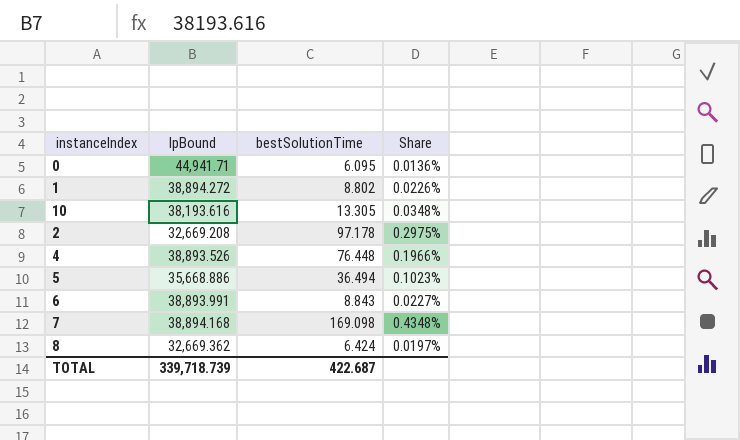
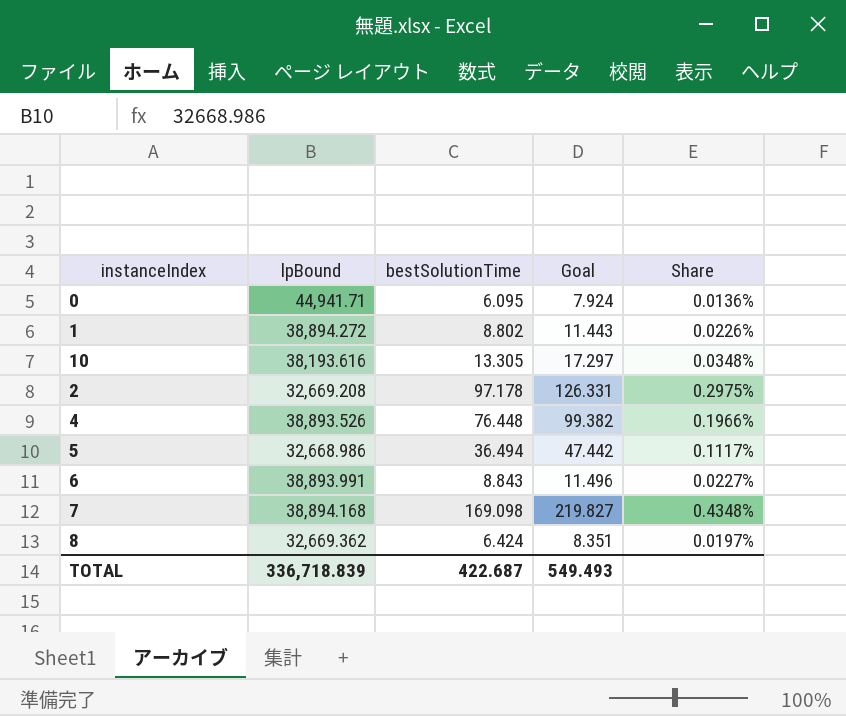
column Goal | formula: none -> [bestSolutionTime] * 1.3
5 | lpBound: 35,668.886 -> 32,668.986
5 | Share: 0.1023% -> 0.1117%
TOTAL | lpBound: 339,718.739 -> 336,718.839

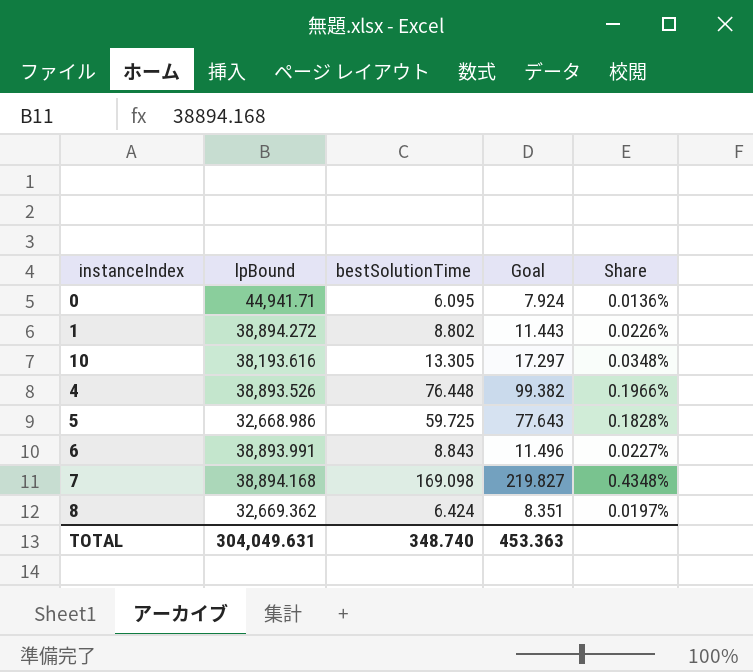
row 2: 32,669.208 | 97.178 | 126.331 | 0.2975% -> none
5 | bestSolutionTime: 36.494 -> 59.725
5 | Goal: 47.442 -> 77.643
5 | Share: 0.1117% -> 0.1828%
TOTAL | lpBound: 336,718.839 -> 304,049.631
TOTAL | bestSolutionTime: 422.687 -> 348.740
TOTAL | Goal: 549.493 -> 453.363

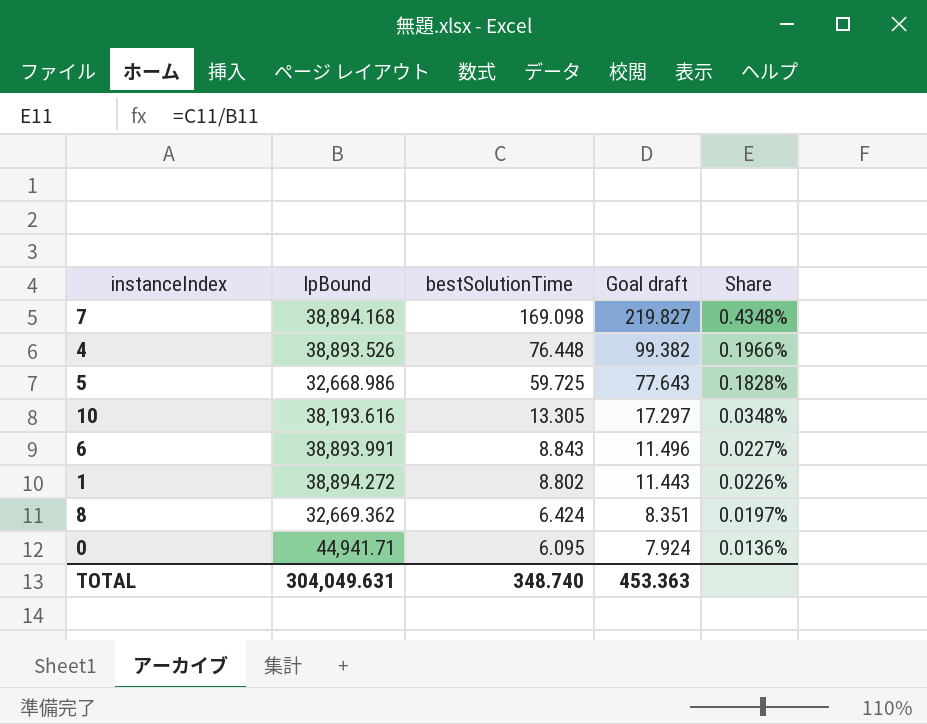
row order: none -> bestSolutionTime descending
column name: Goal -> Goal draft

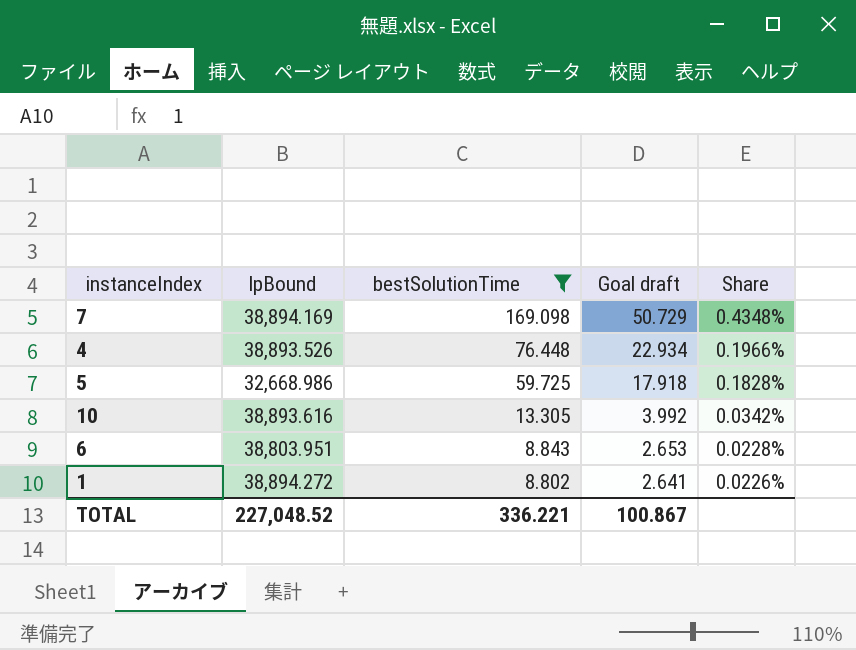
filter: none -> bestSolutionTime >= 8.802
column Goal draft | formula: [bestSolutionTime] * 1.3 -> [bestSolutionTime] * 0.3
7 | lpBound: 38,894.168 -> 38,894.169
10 | lpBound: 38,193.616 -> 38,893.616
10 | Share: 0.0348% -> 0.0342%
6 | lpBound: 38,893.991 -> 38,803.951
6 | Share: 0.0227% -> 0.0228%
TOTAL | lpBound: 304,049.631 -> 227,048.52
TOTAL | bestSolutionTime: 348.740 -> 336.221
TOTAL | Goal draft: 453.363 -> 100.867

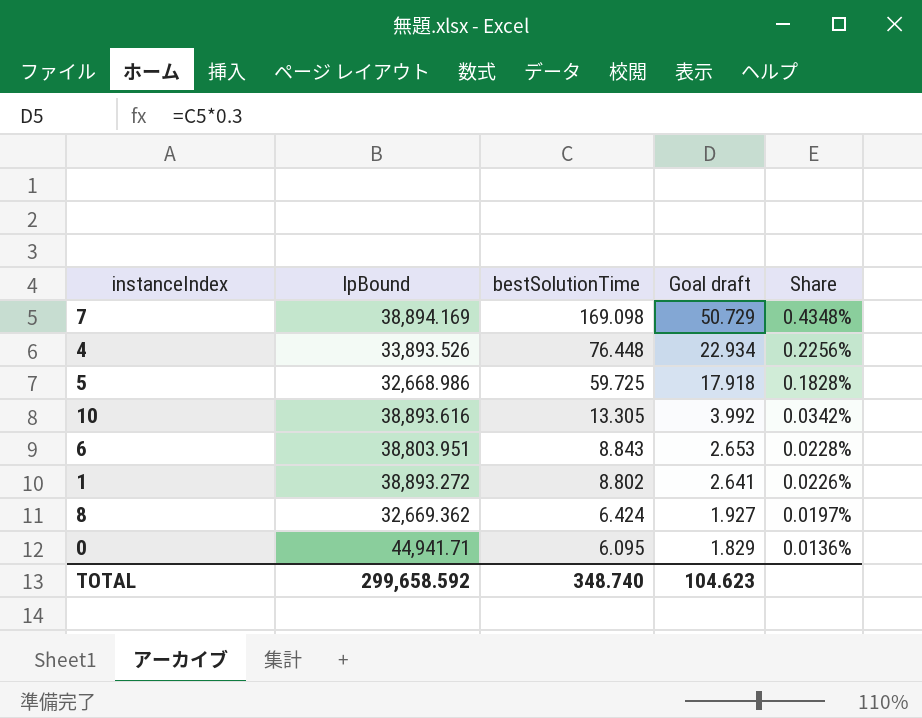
filter: bestSolutionTime >= 8.802 -> none
4 | lpBound: 38,893.526 -> 33,893.526
4 | Share: 0.1966% -> 0.2256%
1 | lpBound: 38,894.272 -> 38,893.272
TOTAL | lpBound: 227,048.52 -> 299,658.592
TOTAL | bestSolutionTime: 336.221 -> 348.740
TOTAL | Goal draft: 100.867 -> 104.623

